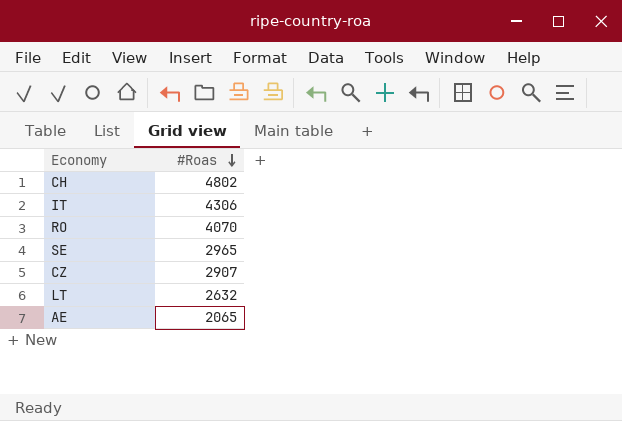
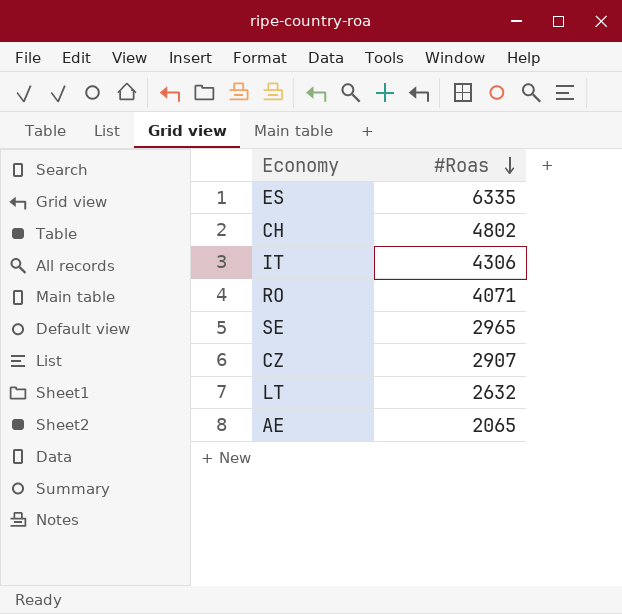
row ES: none -> 6335
RO | #Roas: 4070 -> 4071

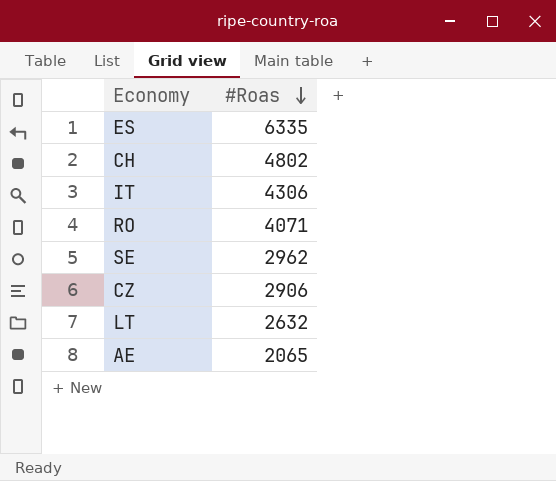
SE | #Roas: 2965 -> 2962
CZ | #Roas: 2907 -> 2906

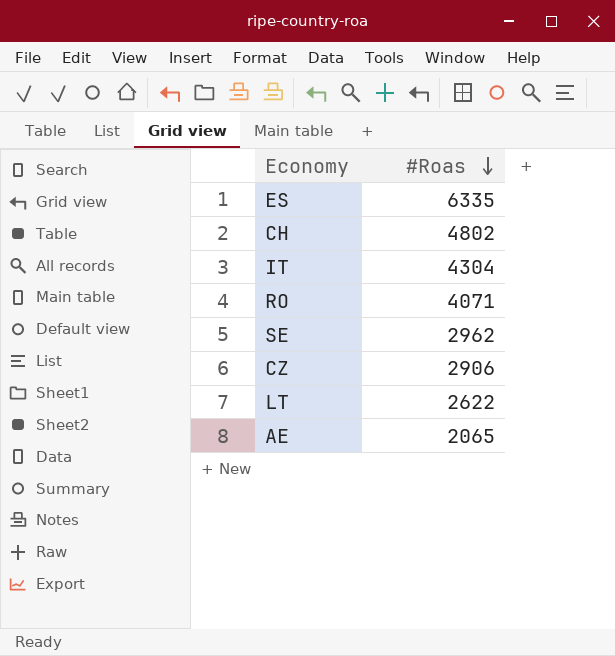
IT | #Roas: 4306 -> 4304
LT | #Roas: 2632 -> 2622

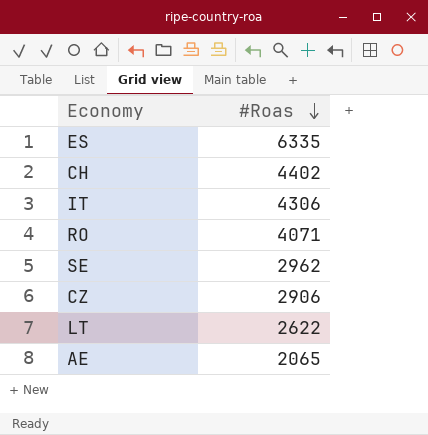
CH | #Roas: 4802 -> 4402
IT | #Roas: 4304 -> 4306

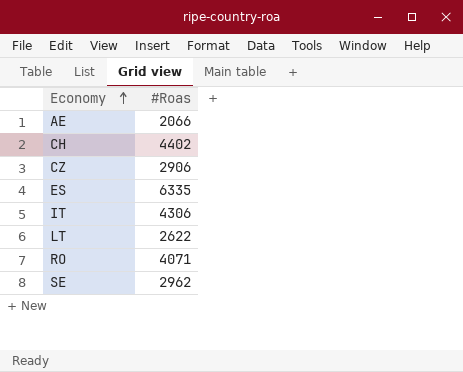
row order: #Roas descending -> Economy ascending
AE | #Roas: 2065 -> 2066

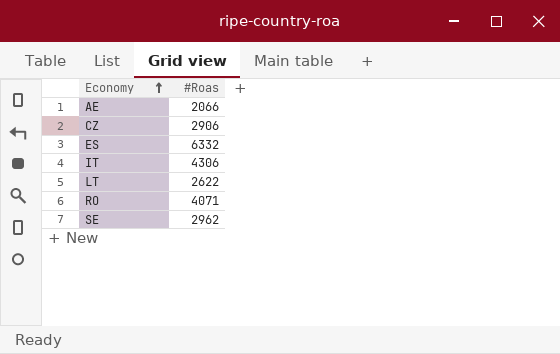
row CH: 4402 -> none
ES | #Roas: 6335 -> 6332

